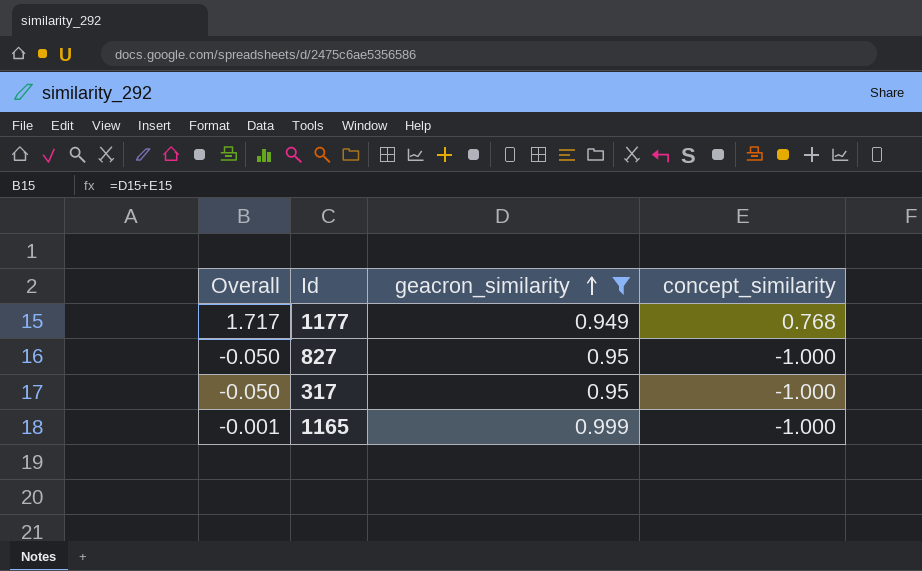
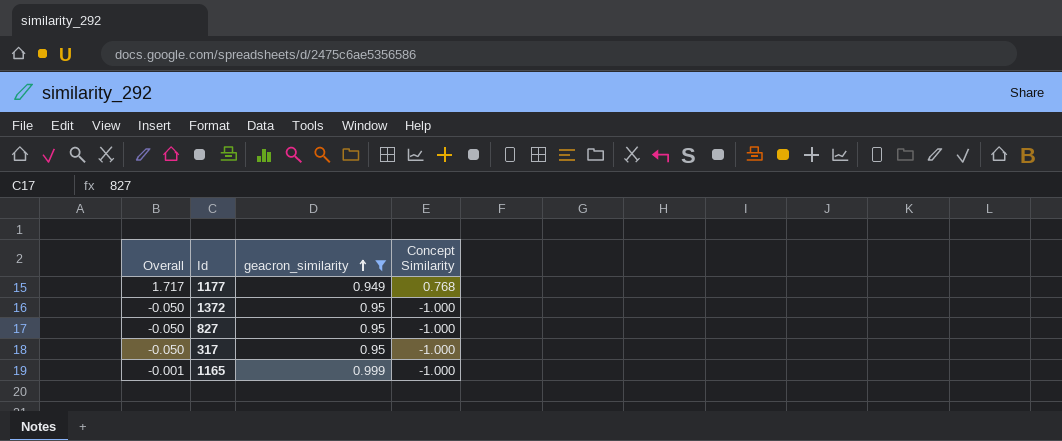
column name: concept_similarity -> Concept Similarity
row 1372: none -> -0.050 | 0.95 | -1.000

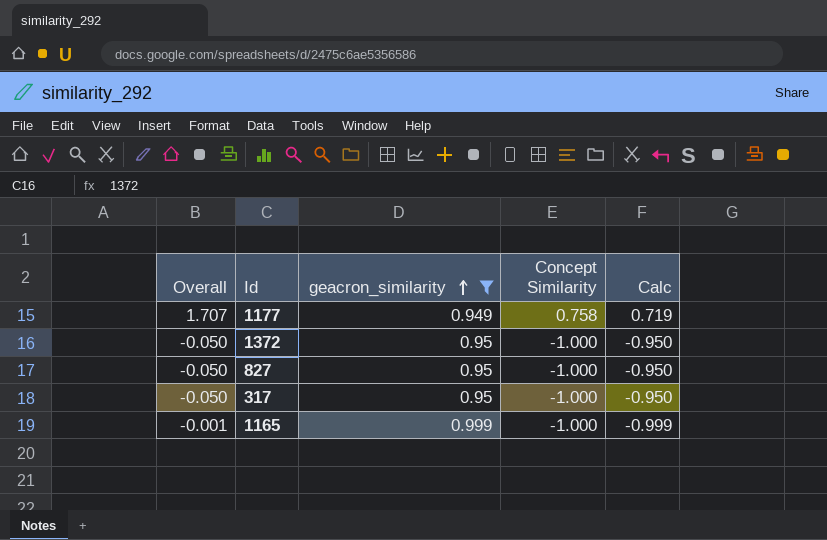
column Calc | formula: none -> [geacron_similarity] * [Concept Similarity]
1177 | Overall: 1.717 -> 1.707
1177 | Concept Similarity: 0.768 -> 0.758

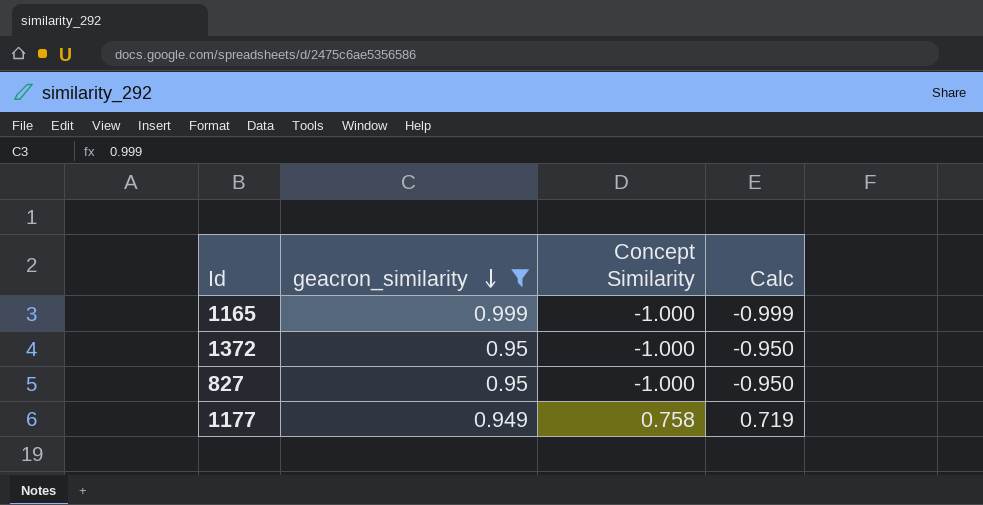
row order: geacron_similarity ascending -> geacron_similarity descending
column Overall | formula: [geacron_similarity] + [Concept Similarity] -> none
row 317: -0.050 | 0.95 | -1.000 | -0.950 -> none

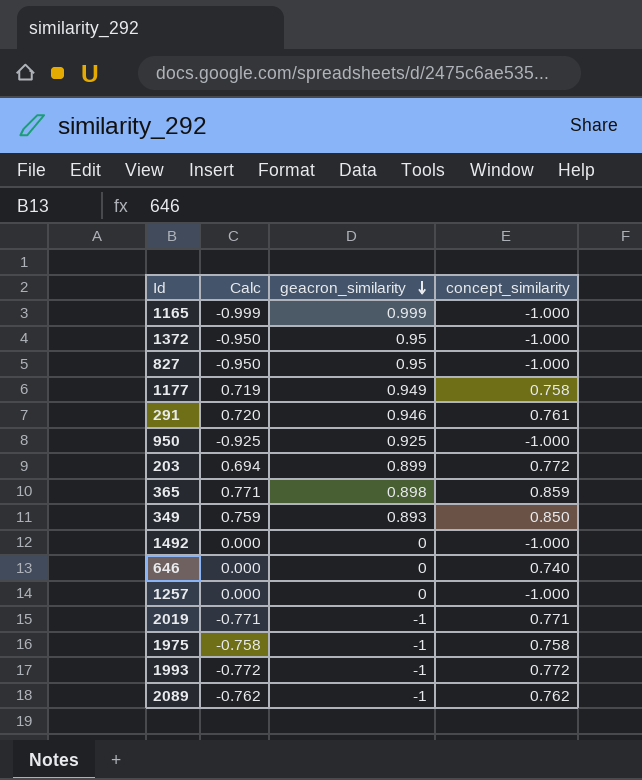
filter: geacron_similarity >= 0.949 -> none
column Calc | position: 4 -> 2
column name: Concept Similarity -> concept_similarity

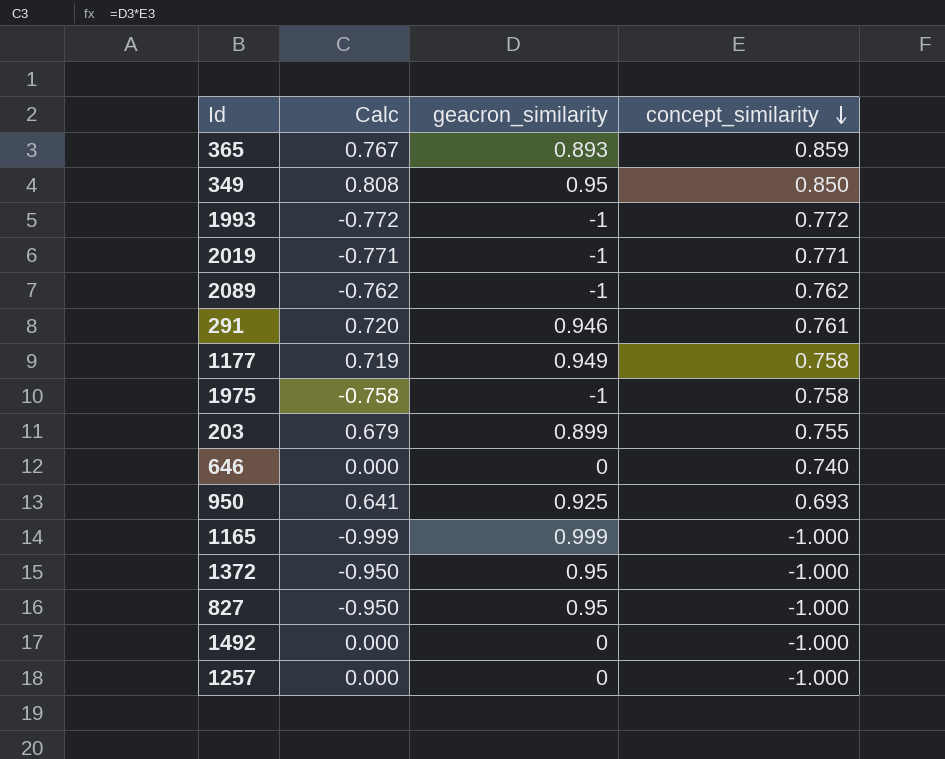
row order: geacron_similarity descending -> concept_similarity descending
365 | Calc: 0.771 -> 0.767
365 | geacron_similarity: 0.898 -> 0.893
349 | Calc: 0.759 -> 0.808
349 | geacron_similarity: 0.893 -> 0.95
203 | Calc: 0.694 -> 0.679
203 | concept_similarity: 0.772 -> 0.755
950 | Calc: -0.925 -> 0.641
950 | concept_similarity: -1.000 -> 0.693

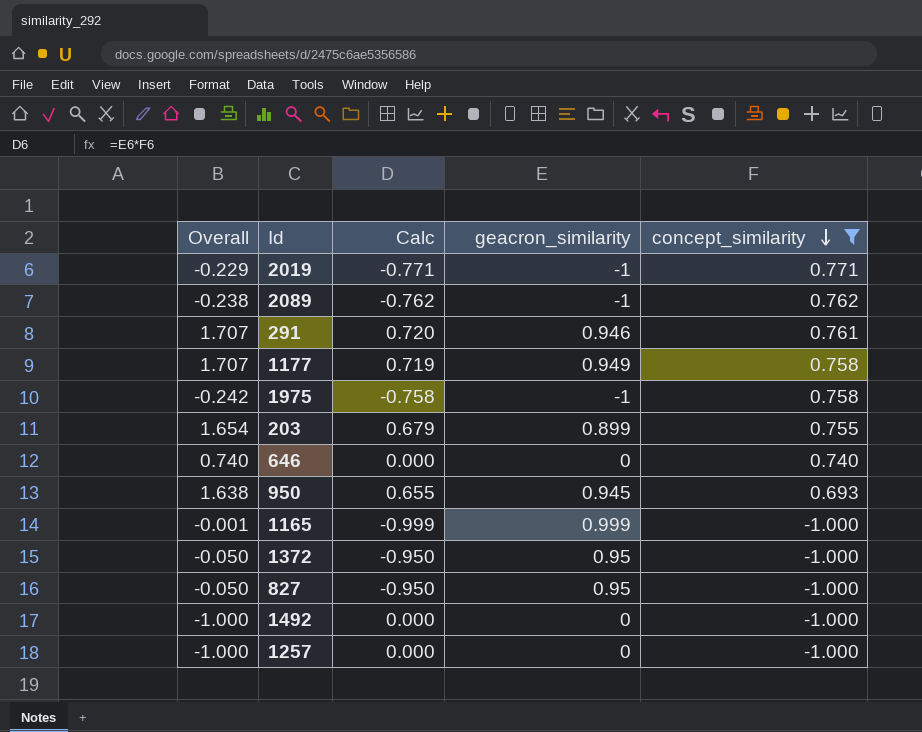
filter: none -> concept_similarity <= 0.771
column Overall | formula: none -> [geacron_similarity] + [concept_similarity]
950 | Calc: 0.641 -> 0.655
950 | geacron_similarity: 0.925 -> 0.945

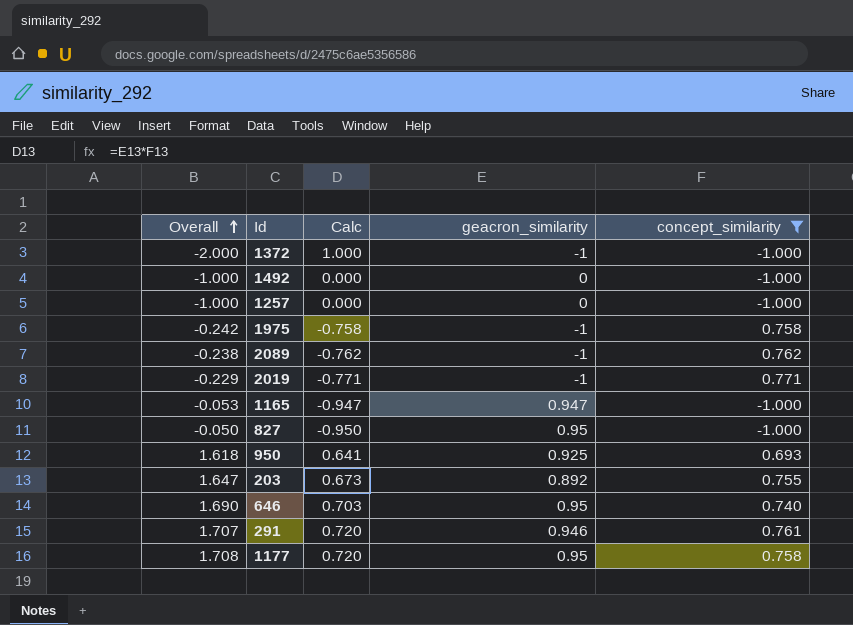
row order: concept_similarity descending -> Overall ascending
1372 | Overall: -0.050 -> -2.000
1372 | Calc: -0.950 -> 1.000
1372 | geacron_similarity: 0.95 -> -1
1165 | Overall: -0.001 -> -0.053
1165 | Calc: -0.999 -> -0.947
1165 | geacron_similarity: 0.999 -> 0.947
950 | Overall: 1.638 -> 1.618
950 | Calc: 0.655 -> 0.641
950 | geacron_similarity: 0.945 -> 0.925
203 | Overall: 1.654 -> 1.647
203 | Calc: 0.679 -> 0.673
203 | geacron_similarity: 0.899 -> 0.892
646 | Overall: 0.740 -> 1.690
646 | Calc: 0.000 -> 0.703
646 | geacron_similarity: 0 -> 0.95
1177 | Overall: 1.707 -> 1.708
1177 | Calc: 0.719 -> 0.720
1177 | geacron_similarity: 0.949 -> 0.95

